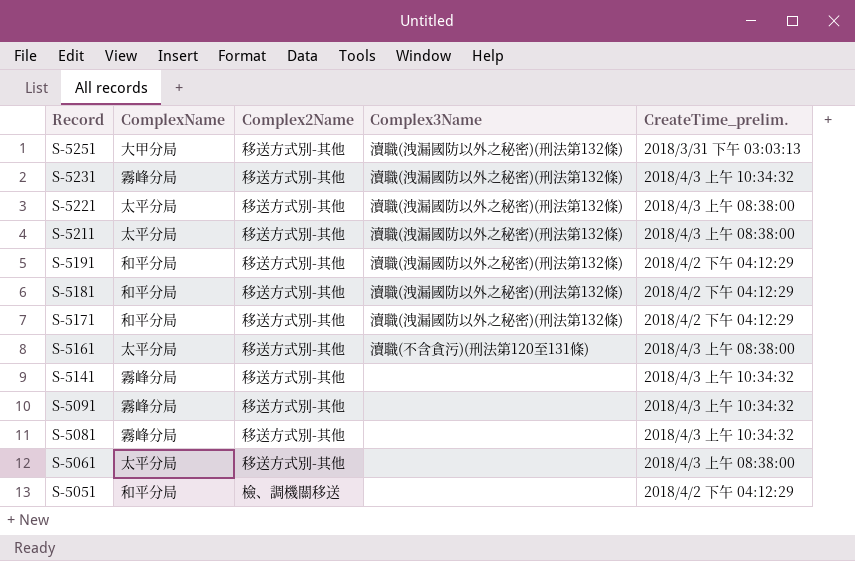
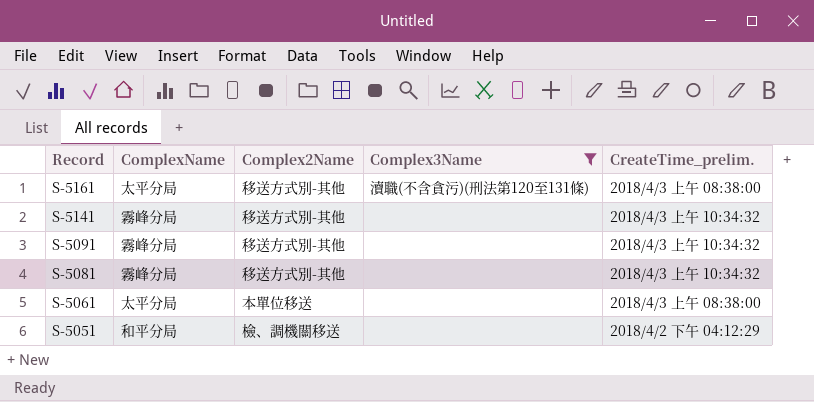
filter: none -> Complex3Name != 瀆職(洩漏國防以外之秘密)(刑法第132條)
S-5061 | Complex2Name: 移送方式別-其他 -> 本單位移送

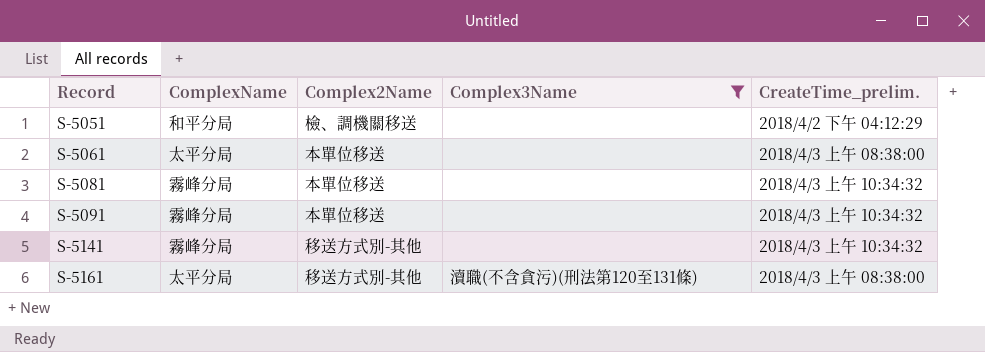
row order: Record descending -> Record ascending
S-5081 | Complex2Name: 移送方式別-其他 -> 本單位移送
S-5091 | Complex2Name: 移送方式別-其他 -> 本單位移送

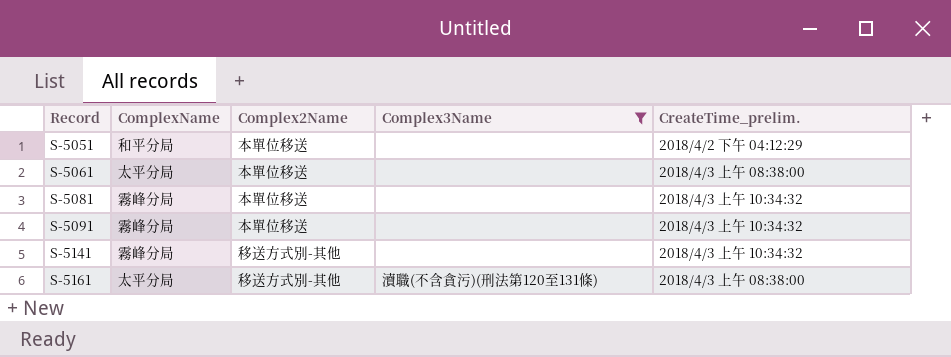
S-5051 | Complex2Name: 檢、調機關移送 -> 本單位移送

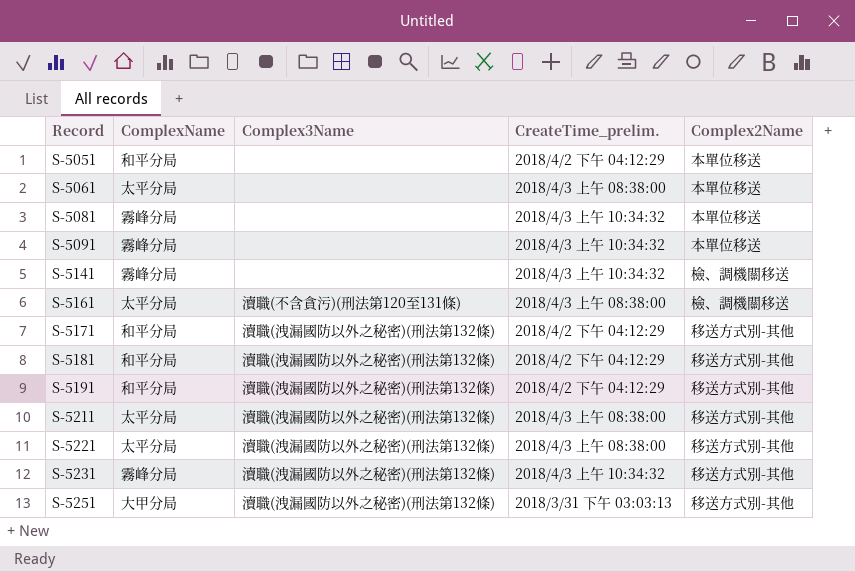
filter: Complex3Name != 瀆職(洩漏國防以外之秘密)(刑法第132條) -> none
column Complex2Name | position: 3 -> 5
S-5141 | Complex2Name: 移送方式別-其他 -> 檢、調機關移送
S-5161 | Complex2Name: 移送方式別-其他 -> 檢、調機關移送

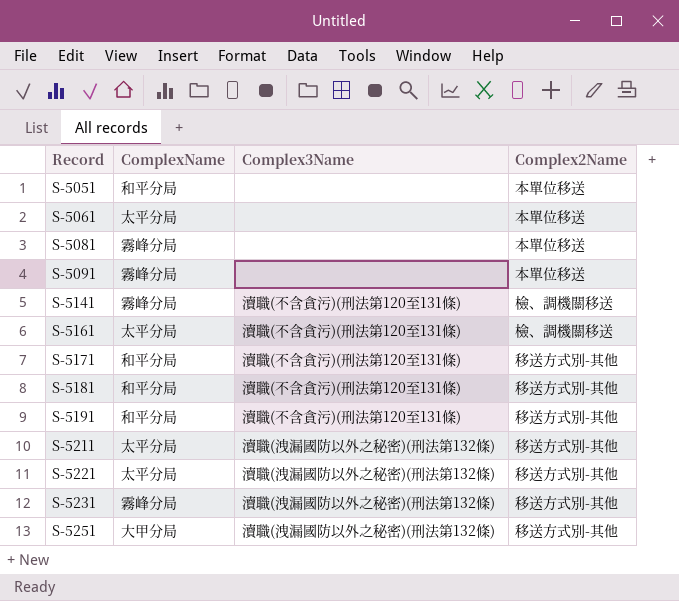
column CreateTime_prelim. | position: 4 -> none
S-5141 | Complex3Name: none -> 瀆職(不含貪污)(刑法第120至131條)
S-5171 | Complex3Name: 瀆職(洩漏國防以外之秘密)(刑法第132條) -> 瀆職(不含貪污)(刑法第120至131條)
S-5181 | Complex3Name: 瀆職(洩漏國防以外之秘密)(刑法第132條) -> 瀆職(不含貪污)(刑法第120至131條)
S-5191 | Complex3Name: 瀆職(洩漏國防以外之秘密)(刑法第132條) -> 瀆職(不含貪污)(刑法第120至131條)

